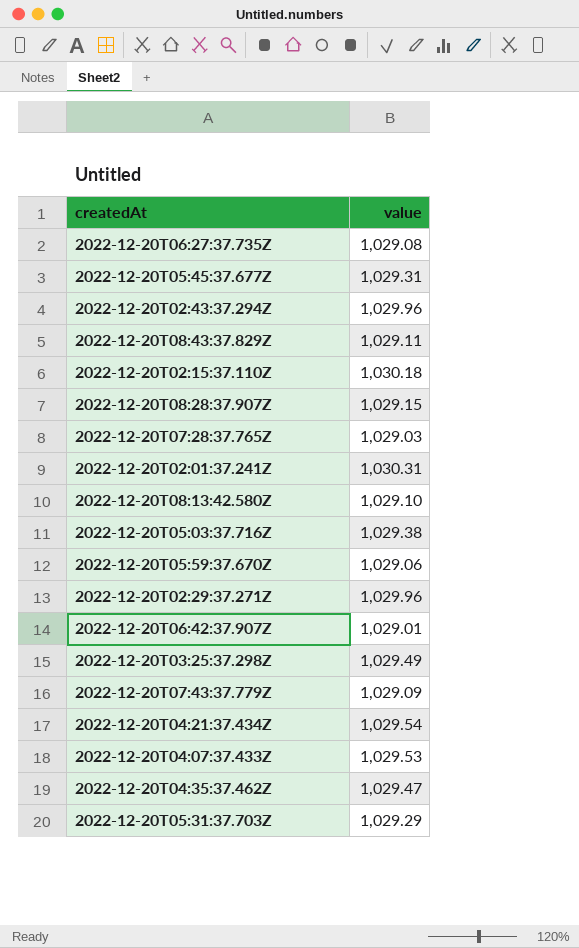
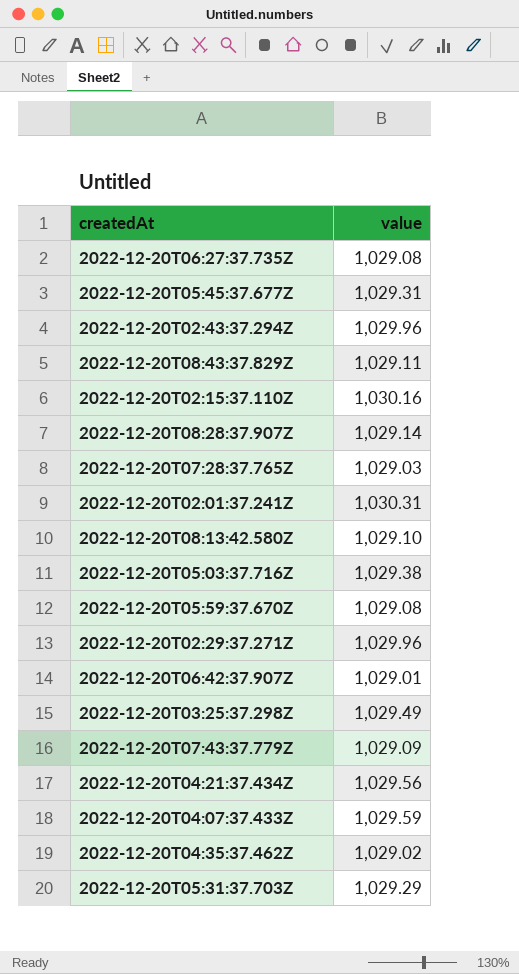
2022-12-20T02:15:37.110Z | value: 1,030.18 -> 1,030.16
2022-12-20T08:28:37.907Z | value: 1,029.15 -> 1,029.14
2022-12-20T05:59:37.670Z | value: 1,029.06 -> 1,029.08
2022-12-20T04:21:37.434Z | value: 1,029.54 -> 1,029.56
2022-12-20T04:07:37.433Z | value: 1,029.53 -> 1,029.59
2022-12-20T04:35:37.462Z | value: 1,029.47 -> 1,029.02

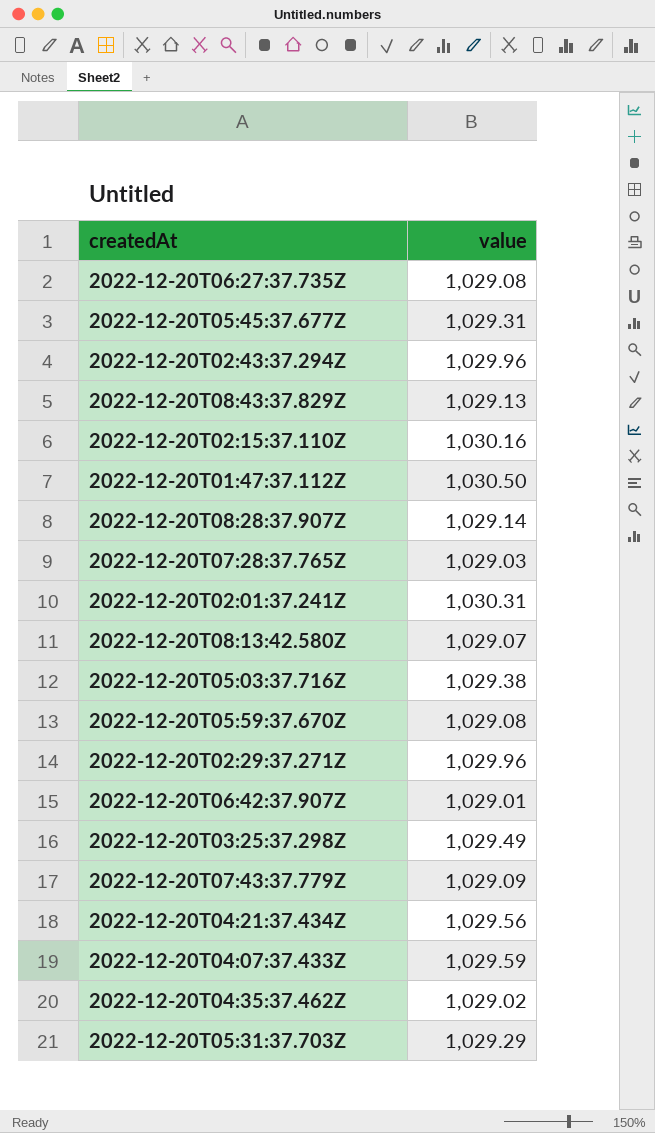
2022-12-20T08:43:37.829Z | value: 1,029.11 -> 1,029.13
row 2022-12-20T01:47:37.112Z: none -> 1,030.50
2022-12-20T08:13:42.580Z | value: 1,029.10 -> 1,029.07

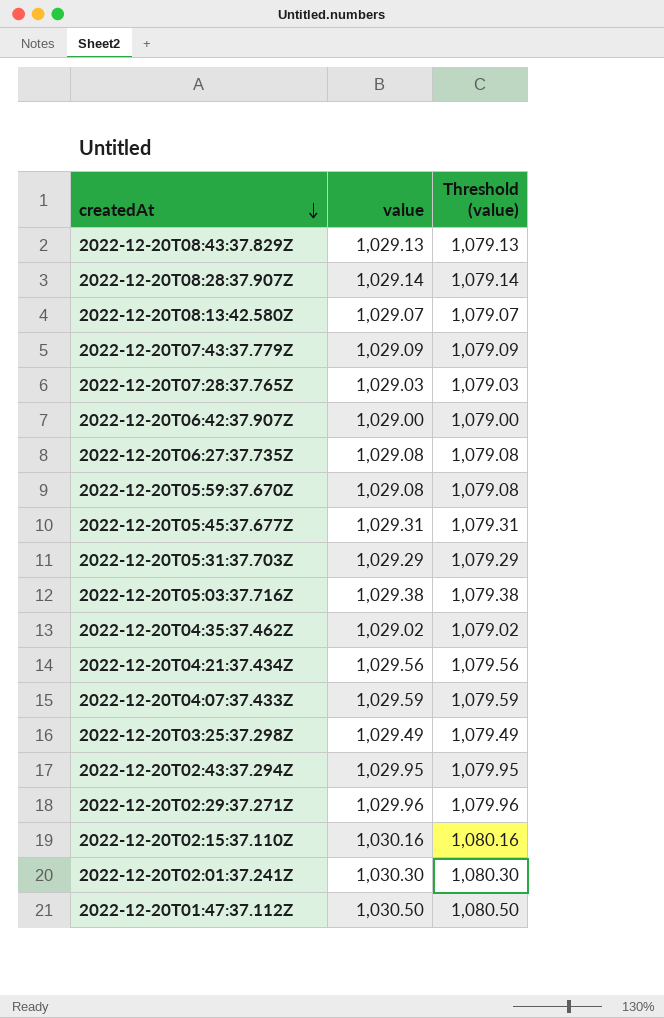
row order: none -> createdAt descending
column Threshold (value) | formula: none -> [value] + 50
2022-12-20T06:42:37.907Z | value: 1,029.01 -> 1,029.00
2022-12-20T02:43:37.294Z | value: 1,029.96 -> 1,029.95
2022-12-20T02:01:37.241Z | value: 1,030.31 -> 1,030.30

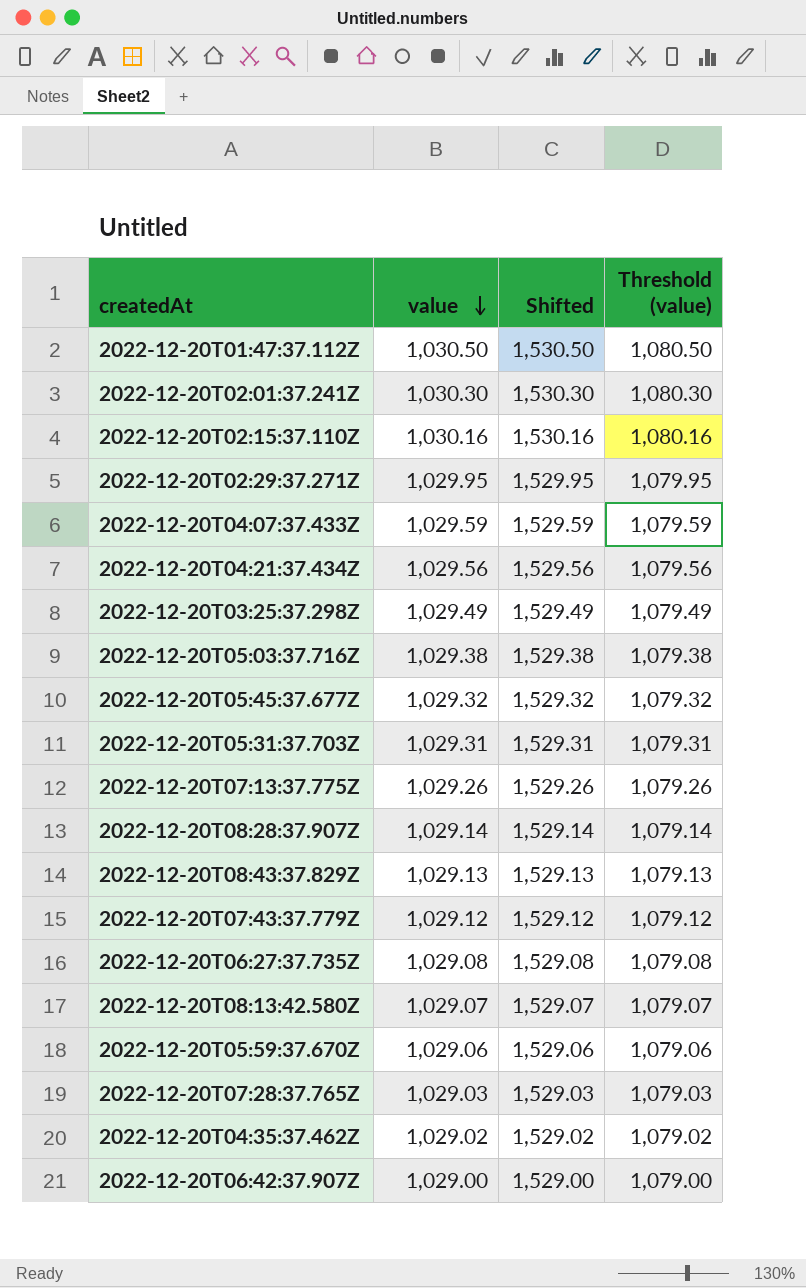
row order: createdAt descending -> value descending
column Shifted | formula: none -> [value] + 500
row 2022-12-20T02:43:37.294Z: 1,029.95 | 1,079.95 -> none
2022-12-20T02:29:37.271Z | value: 1,029.96 -> 1,029.95
2022-12-20T02:29:37.271Z | Threshold (value): 1,079.96 -> 1,079.95
2022-12-20T05:45:37.677Z | value: 1,029.31 -> 1,029.32
2022-12-20T05:45:37.677Z | Threshold (value): 1,079.31 -> 1,079.32
2022-12-20T05:31:37.703Z | value: 1,029.29 -> 1,029.31
2022-12-20T05:31:37.703Z | Threshold (value): 1,079.29 -> 1,079.31
row 2022-12-20T07:13:37.775Z: none -> 1,029.26 | 1,529.26 | 1,079.26
2022-12-20T07:43:37.779Z | value: 1,029.09 -> 1,029.12
2022-12-20T07:43:37.779Z | Threshold (value): 1,079.09 -> 1,079.12
2022-12-20T05:59:37.670Z | value: 1,029.08 -> 1,029.06
2022-12-20T05:59:37.670Z | Threshold (value): 1,079.08 -> 1,079.06

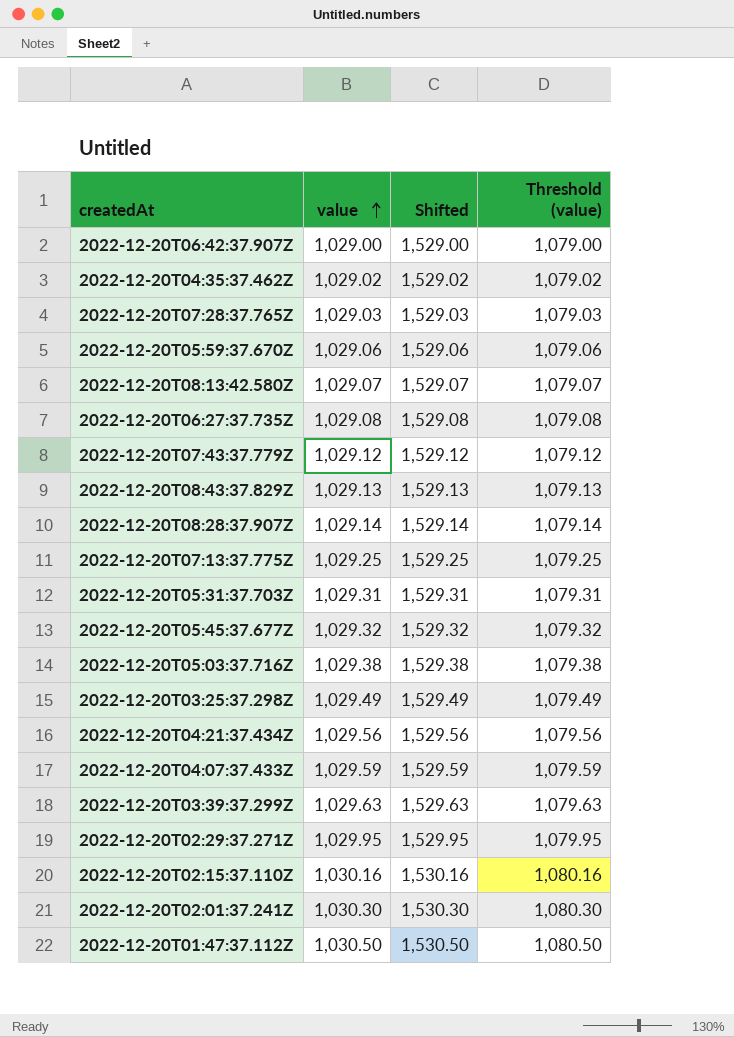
row order: value descending -> value ascending
2022-12-20T07:13:37.775Z | value: 1,029.26 -> 1,029.25
2022-12-20T07:13:37.775Z | Shifted: 1,529.26 -> 1,529.25
2022-12-20T07:13:37.775Z | Threshold (value): 1,079.26 -> 1,079.25
row 2022-12-20T03:39:37.299Z: none -> 1,029.63 | 1,529.63 | 1,079.63

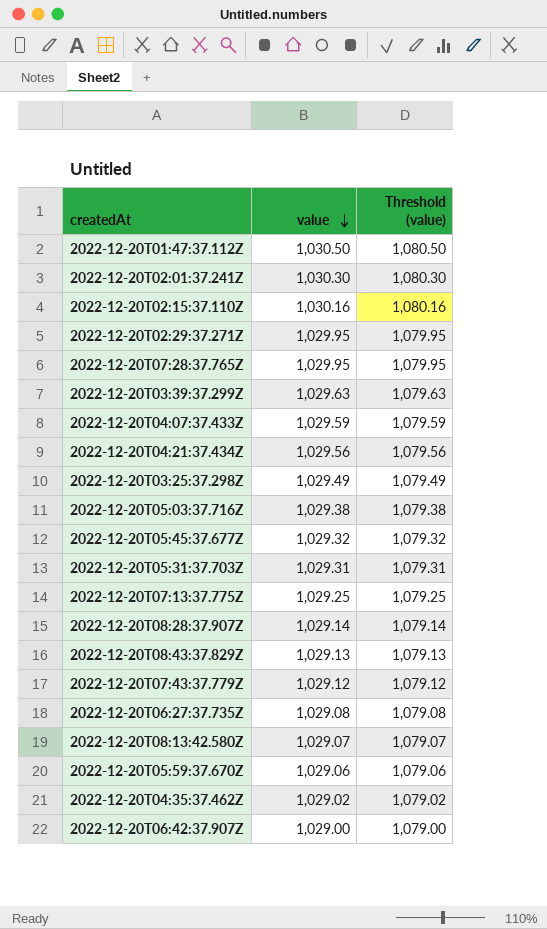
row order: value ascending -> value descending
column Shifted | formula: [value] + 500 -> none
2022-12-20T07:28:37.765Z | value: 1,029.03 -> 1,029.95
2022-12-20T07:28:37.765Z | Threshold (value): 1,079.03 -> 1,079.95

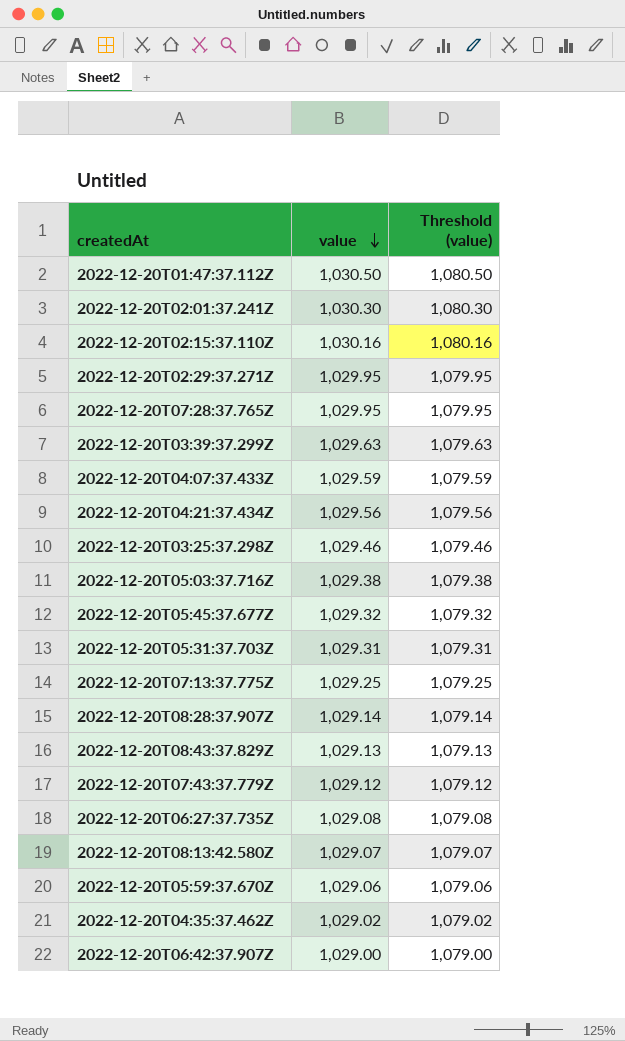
2022-12-20T03:25:37.298Z | value: 1,029.49 -> 1,029.46
2022-12-20T03:25:37.298Z | Threshold (value): 1,079.49 -> 1,079.46

